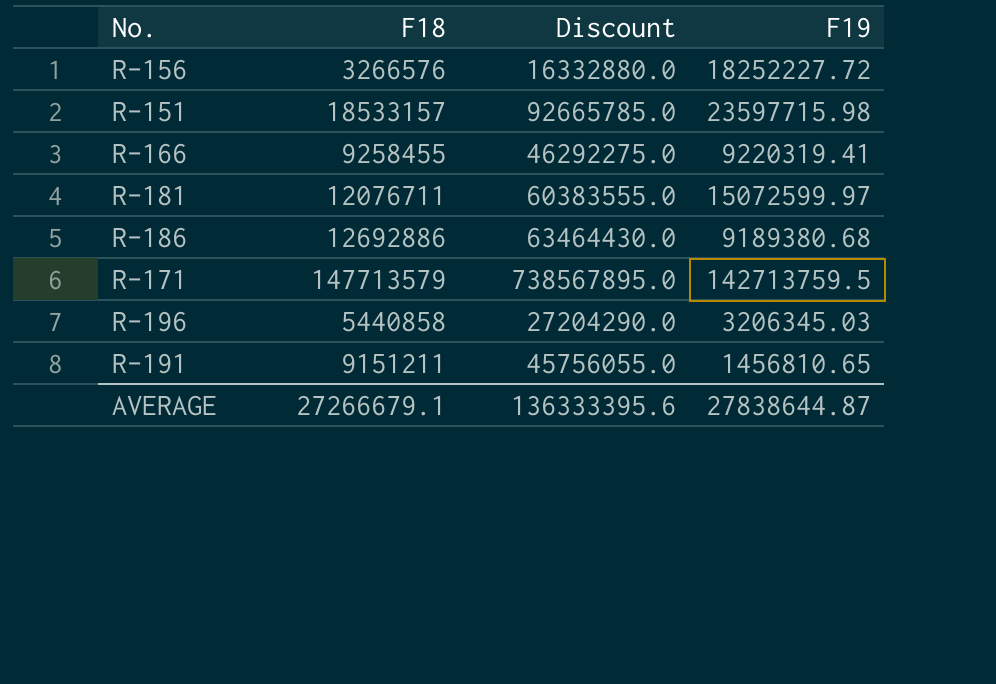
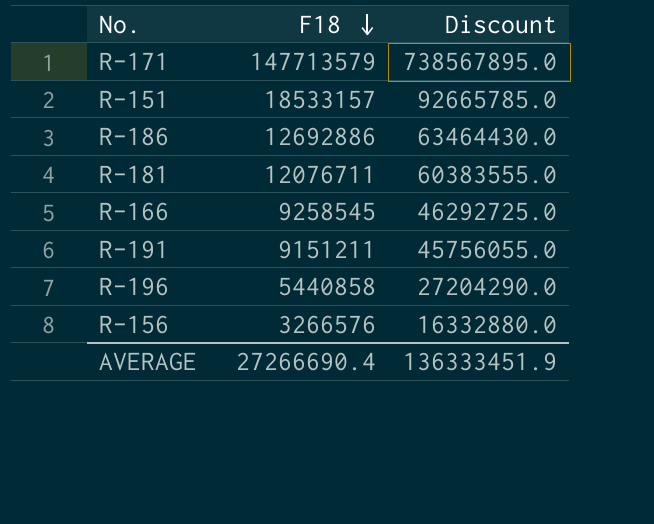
row order: none -> F18 descending
column F19 | position: 4 -> none
R-166 | F18: 9258455 -> 9258545
R-166 | Discount: 46292275.0 -> 46292725.0
AVERAGE | F18: 27266679.1 -> 27266690.4
AVERAGE | Discount: 136333395.6 -> 136333451.9

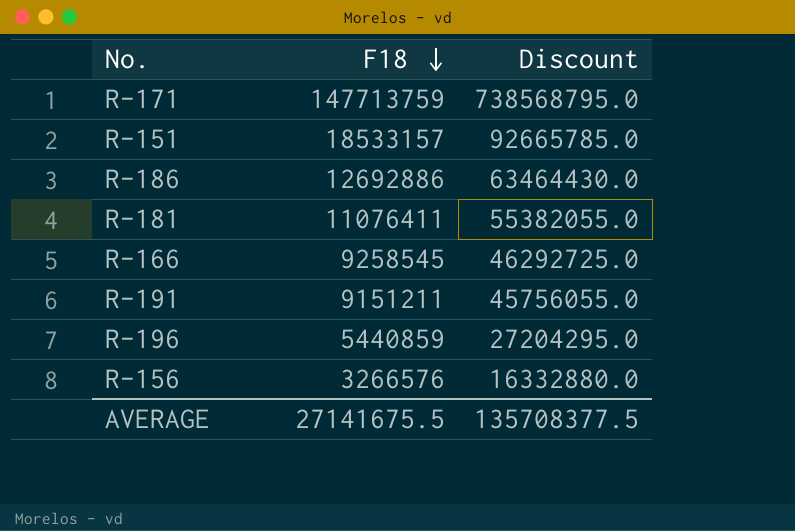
R-171 | F18: 147713579 -> 147713759
R-171 | Discount: 738567895.0 -> 738568795.0
R-181 | F18: 12076711 -> 11076411
R-181 | Discount: 60383555.0 -> 55382055.0
R-196 | F18: 5440858 -> 5440859
R-196 | Discount: 27204290.0 -> 27204295.0
AVERAGE | F18: 27266690.4 -> 27141675.5
AVERAGE | Discount: 136333451.9 -> 135708377.5

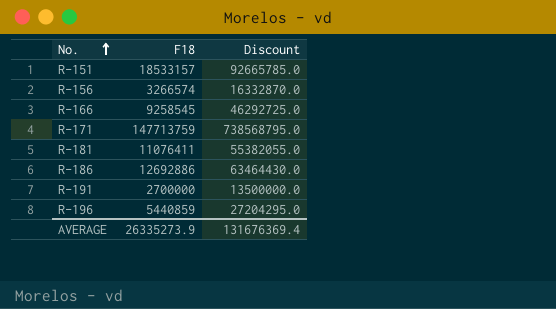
row order: F18 descending -> No. ascending
R-156 | F18: 3266576 -> 3266574
R-156 | Discount: 16332880.0 -> 16332870.0
R-191 | F18: 9151211 -> 2700000
R-191 | Discount: 45756055.0 -> 13500000.0
AVERAGE | F18: 27141675.5 -> 26335273.9
AVERAGE | Discount: 135708377.5 -> 131676369.4

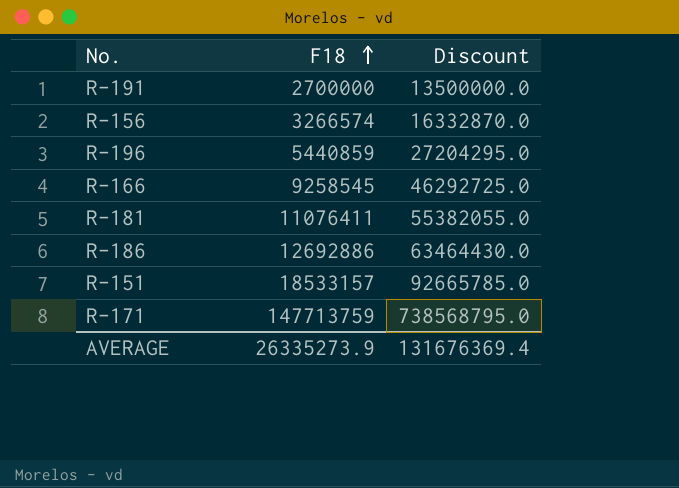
row order: No. ascending -> F18 ascending

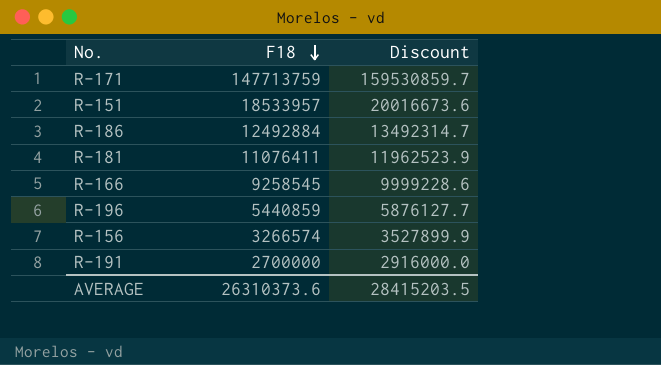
row order: F18 ascending -> F18 descending
column Discount | formula: [F18] * 5 -> [F18] * 1.08
R-151 | F18: 18533157 -> 18533957
R-186 | F18: 12692886 -> 12492884
AVERAGE | F18: 26335273.9 -> 26310373.6
AVERAGE | Discount: 131676369.4 -> 28415203.5

